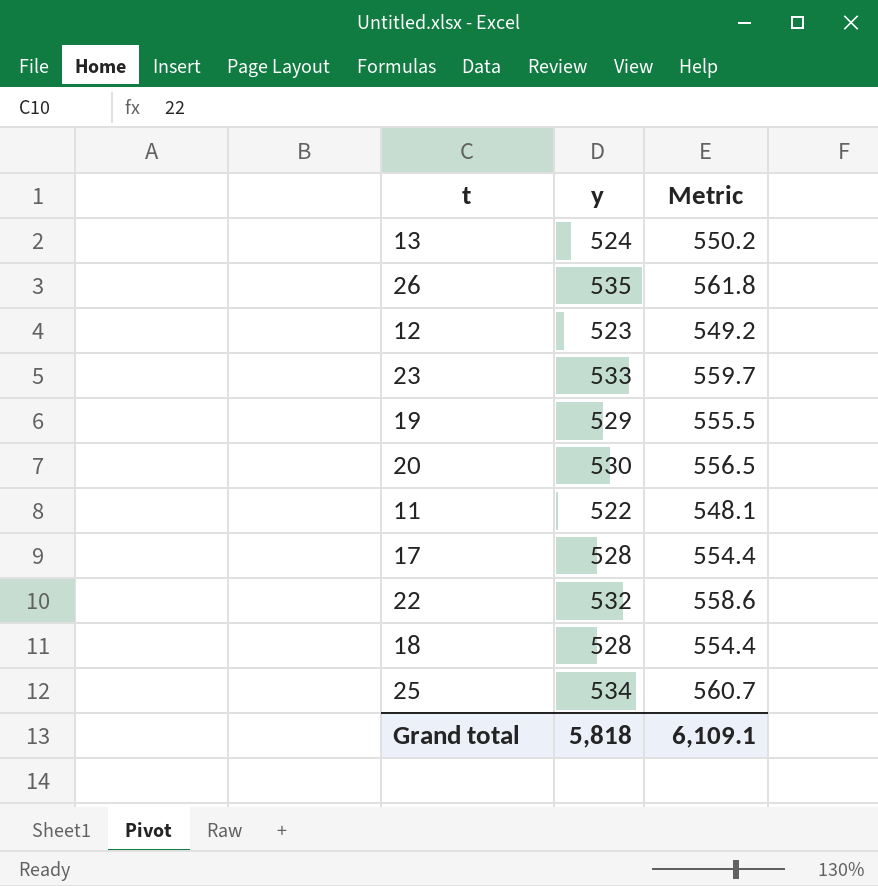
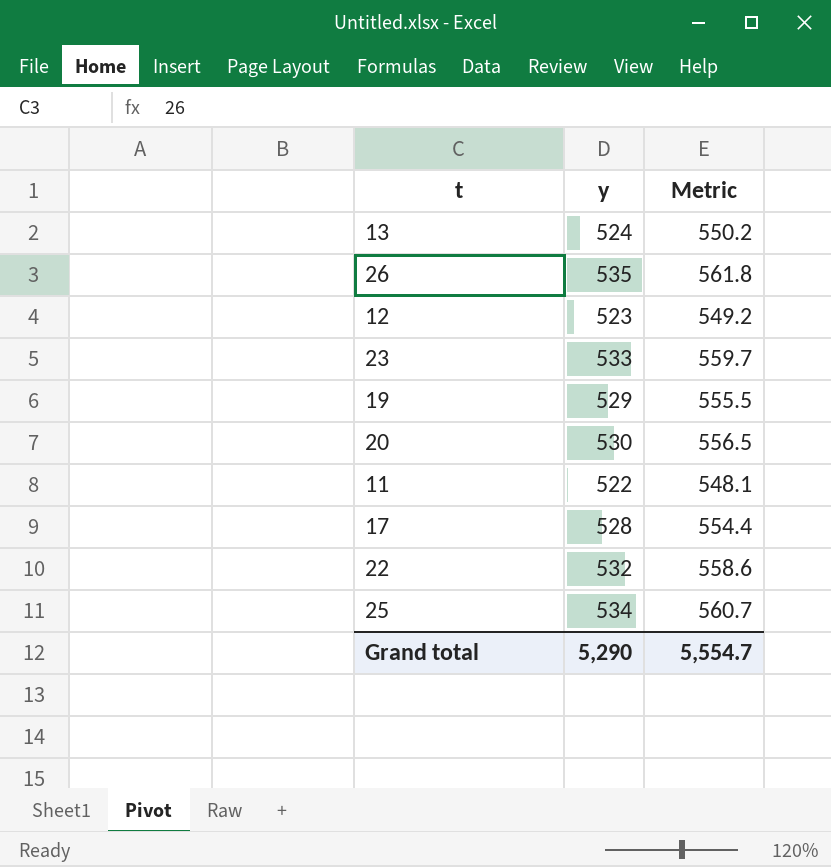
row 18: 528 | 554.4 -> none
Grand total | y: 5,818 -> 5,290
Grand total | Metric: 6,109.1 -> 5,554.7

